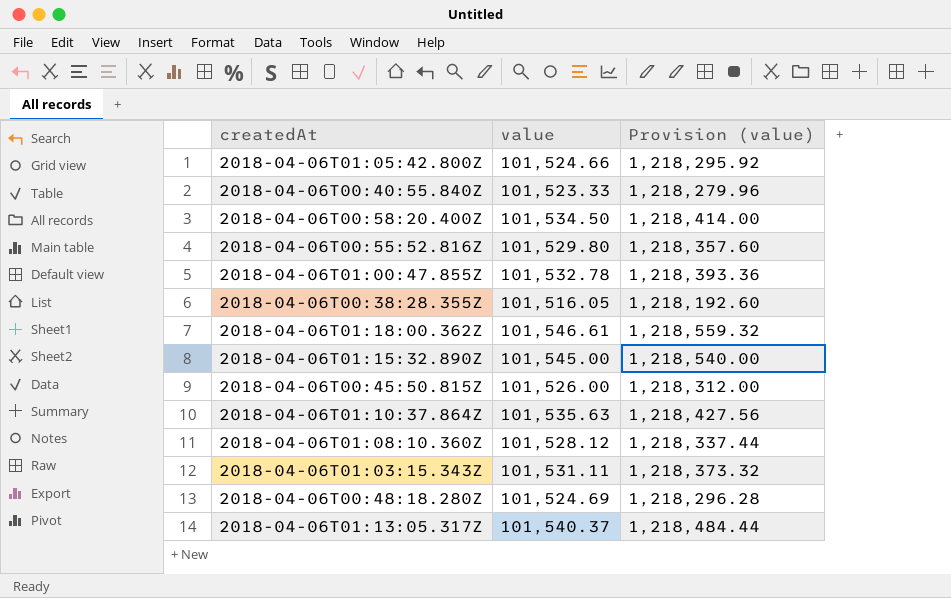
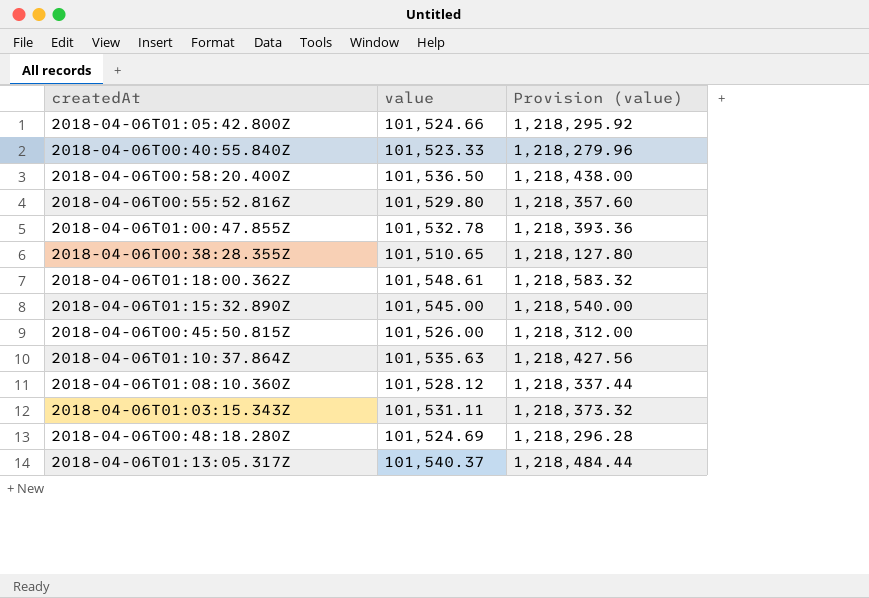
2018-04-06T00:58:20.400Z | value: 101,534.50 -> 101,536.50
2018-04-06T00:58:20.400Z | Provision (value): 1,218,414.00 -> 1,218,438.00
2018-04-06T00:38:28.355Z | value: 101,516.05 -> 101,510.65
2018-04-06T00:38:28.355Z | Provision (value): 1,218,192.60 -> 1,218,127.80
2018-04-06T01:18:00.362Z | value: 101,546.61 -> 101,548.61
2018-04-06T01:18:00.362Z | Provision (value): 1,218,559.32 -> 1,218,583.32

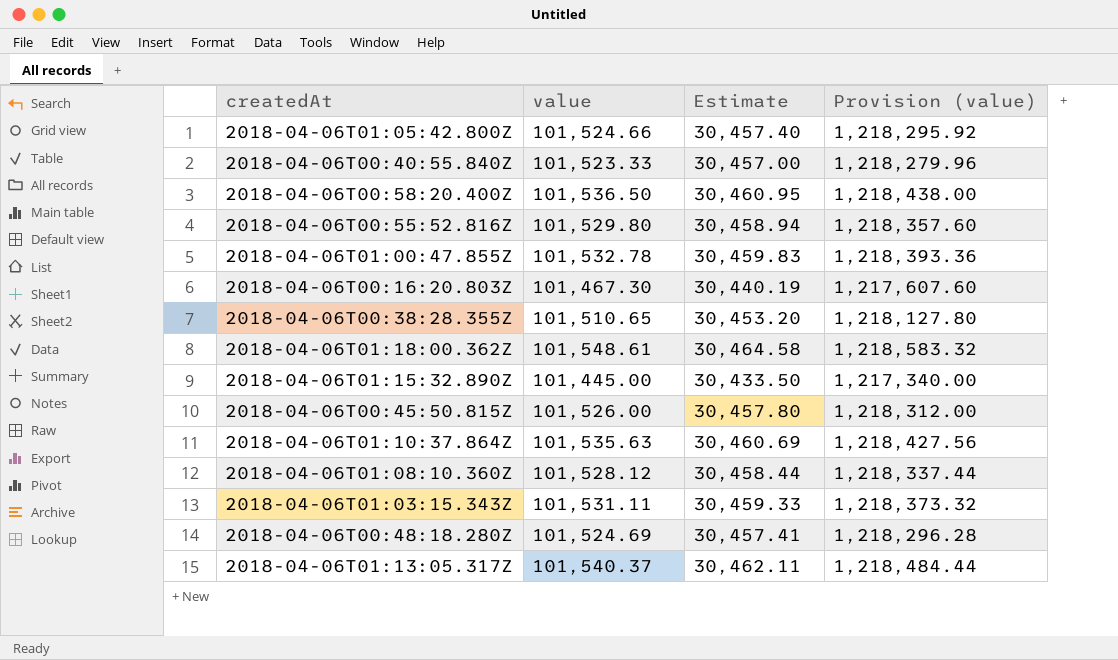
column Estimate | formula: none -> [value] * 0.3
row 2018-04-06T00:16:20.803Z: none -> 101,467.30 | 30,440.19 | 1,217,607.60
2018-04-06T01:15:32.890Z | value: 101,545.00 -> 101,445.00
2018-04-06T01:15:32.890Z | Provision (value): 1,218,540.00 -> 1,217,340.00

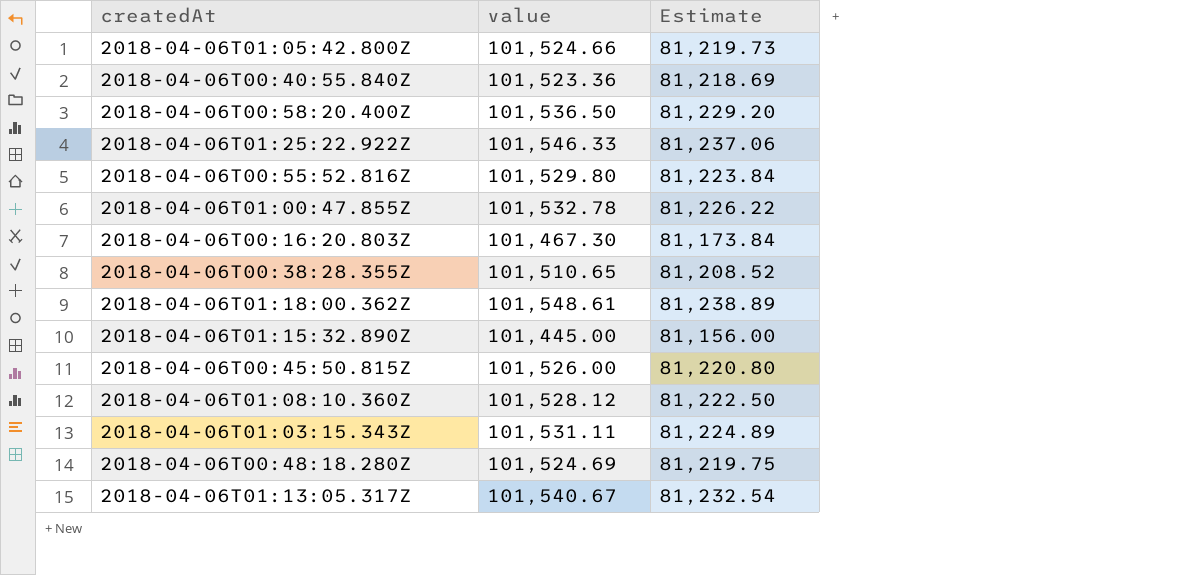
column Provision (value) | formula: [value] * 12 -> none
column Estimate | formula: [value] * 0.3 -> [value] * 0.8
row 2018-04-06T01:10:37.864Z: 101,535.63 | 30,460.69 | 1,218,427.56 -> none
2018-04-06T00:40:55.840Z | value: 101,523.33 -> 101,523.36
row 2018-04-06T01:25:22.922Z: none -> 101,546.33 | 81,237.06
2018-04-06T01:13:05.317Z | value: 101,540.37 -> 101,540.67

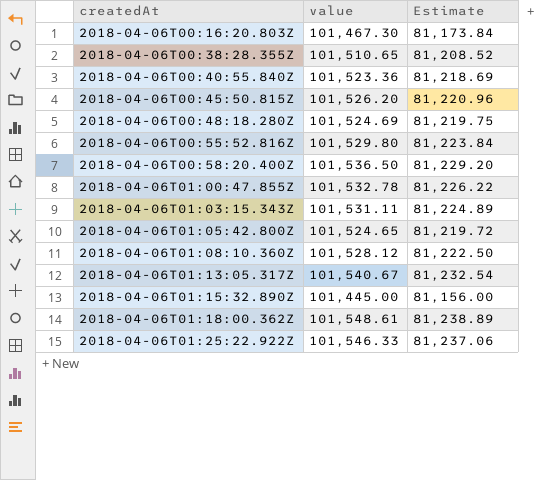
row order: none -> createdAt ascending
2018-04-06T00:45:50.815Z | value: 101,526.00 -> 101,526.20
2018-04-06T00:45:50.815Z | Estimate: 81,220.80 -> 81,220.96
2018-04-06T01:05:42.800Z | value: 101,524.66 -> 101,524.65
2018-04-06T01:05:42.800Z | Estimate: 81,219.73 -> 81,219.72

